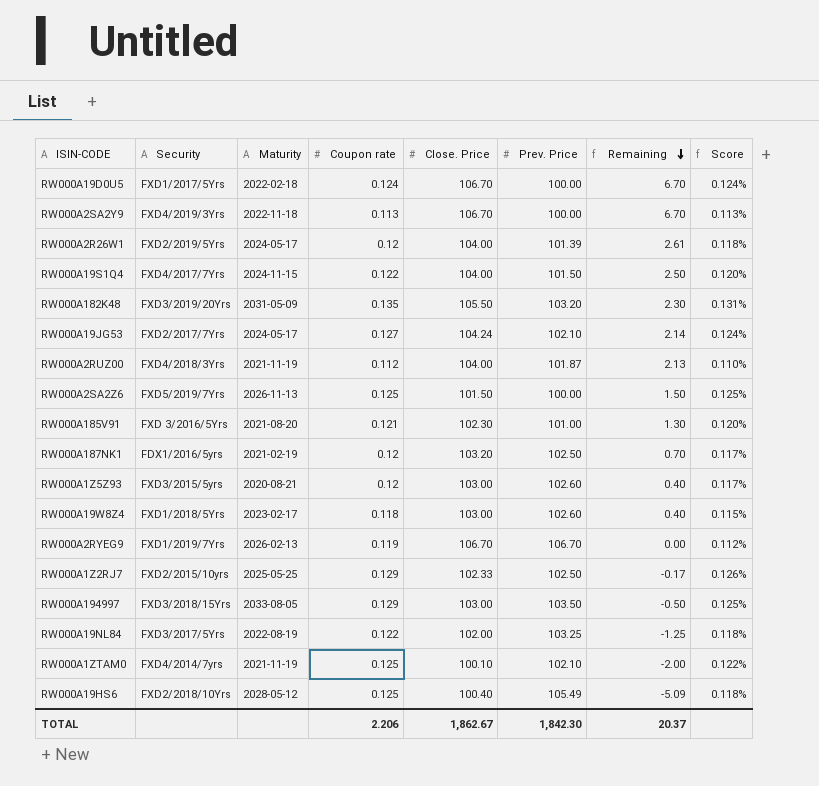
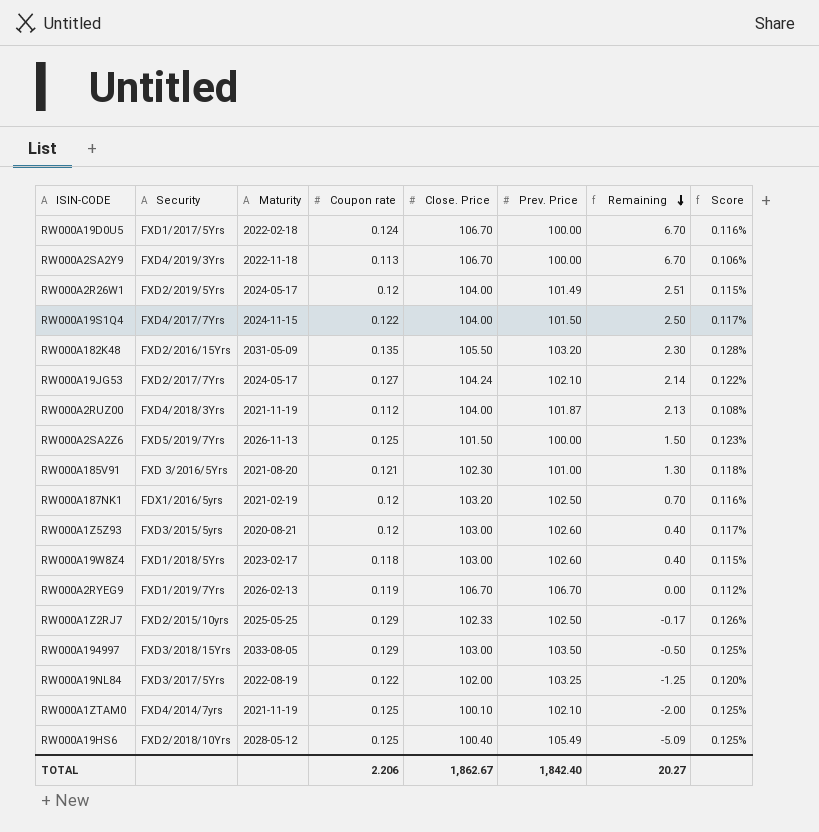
column Score | formula: [Coupon rate] / [Prev. Price] -> [Coupon rate] / [Close. Price]
RW000A2R26W1 | Prev. Price: 101.39 -> 101.49
RW000A2R26W1 | Remaining: 2.61 -> 2.51
RW000A182K48 | Security: FXD3/2019/20Yrs -> FXD2/2016/15Yrs
TOTAL | Prev. Price: 1,842.30 -> 1,842.40
TOTAL | Remaining: 20.37 -> 20.27

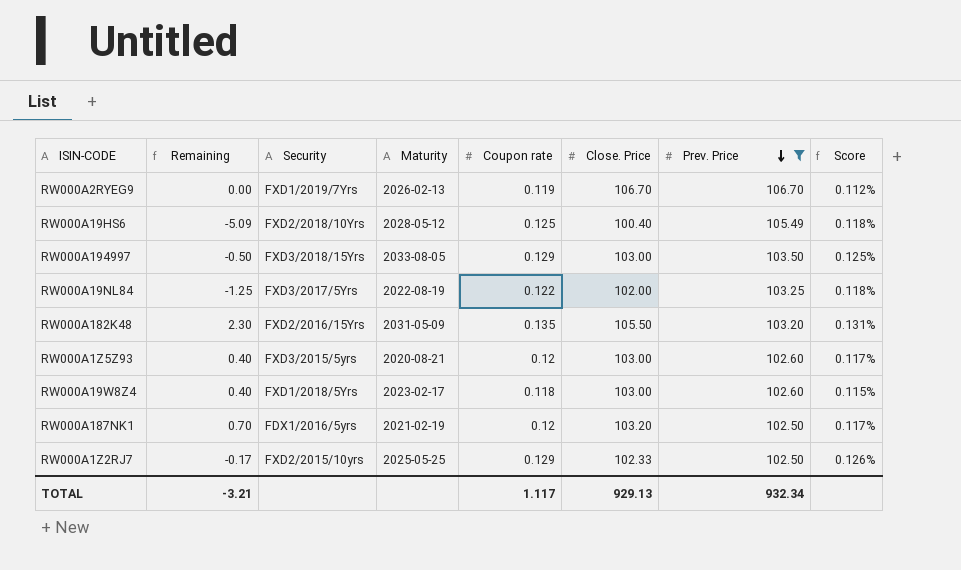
filter: none -> Prev. Price >= 102.50
row order: Remaining descending -> Prev. Price descending
column Remaining | position: 7 -> 2
column Score | formula: [Coupon rate] / [Close. Price] -> [Coupon rate] / [Prev. Price]
TOTAL | Remaining: 20.27 -> -3.21
TOTAL | Coupon rate: 2.206 -> 1.117
TOTAL | Close. Price: 1,862.67 -> 929.13
TOTAL | Prev. Price: 1,842.40 -> 932.34

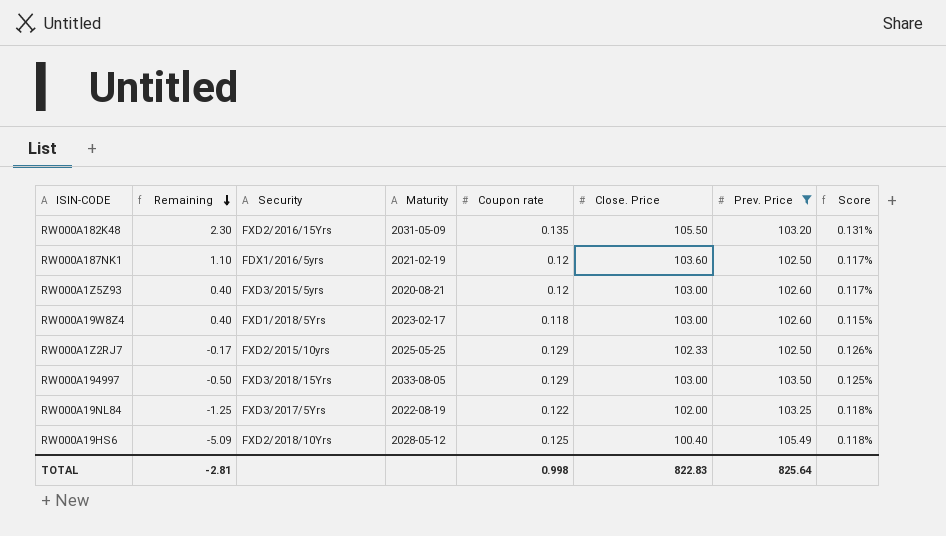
row order: Prev. Price descending -> Remaining descending
row RW000A2RYEG9: 0.00 | FXD1/2019/7Yrs | 2026-02-13 | 0.119 | 106.70 | 106.70 | 0.112% -> none
RW000A187NK1 | Remaining: 0.70 -> 1.10
RW000A187NK1 | Close. Price: 103.20 -> 103.60
TOTAL | Remaining: -3.21 -> -2.81
TOTAL | Coupon rate: 1.117 -> 0.998
TOTAL | Close. Price: 929.13 -> 822.83
TOTAL | Prev. Price: 932.34 -> 825.64

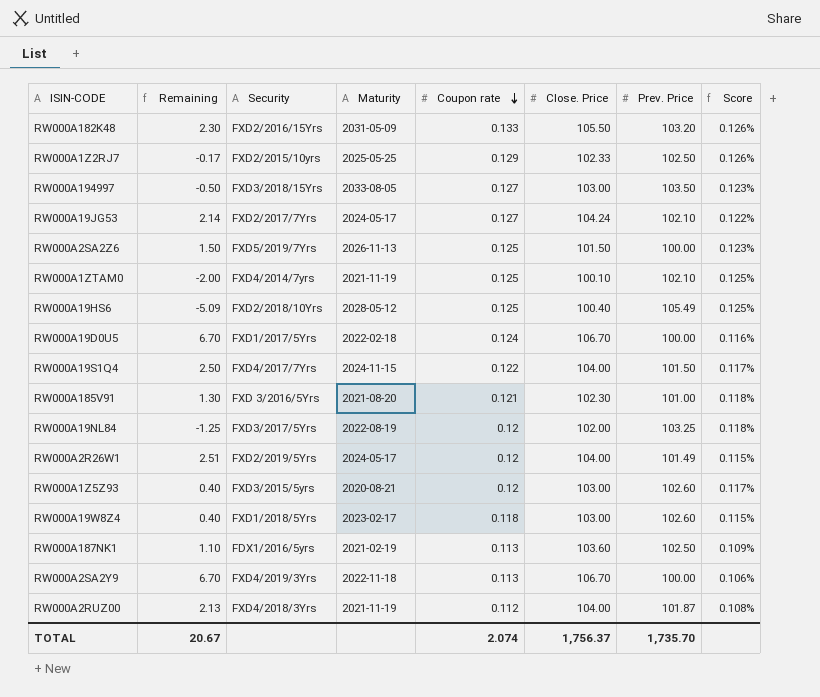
filter: Prev. Price >= 102.50 -> none
row order: Remaining descending -> Coupon rate descending
column Score | formula: [Coupon rate] / [Prev. Price] -> [Coupon rate] / [Close. Price]
RW000A182K48 | Coupon rate: 0.135 -> 0.133
RW000A194997 | Coupon rate: 0.129 -> 0.127
RW000A19NL84 | Coupon rate: 0.122 -> 0.12
RW000A187NK1 | Coupon rate: 0.12 -> 0.113
TOTAL | Remaining: -2.81 -> 20.67
TOTAL | Coupon rate: 0.998 -> 2.074
TOTAL | Close. Price: 822.83 -> 1,756.37
TOTAL | Prev. Price: 825.64 -> 1,735.70

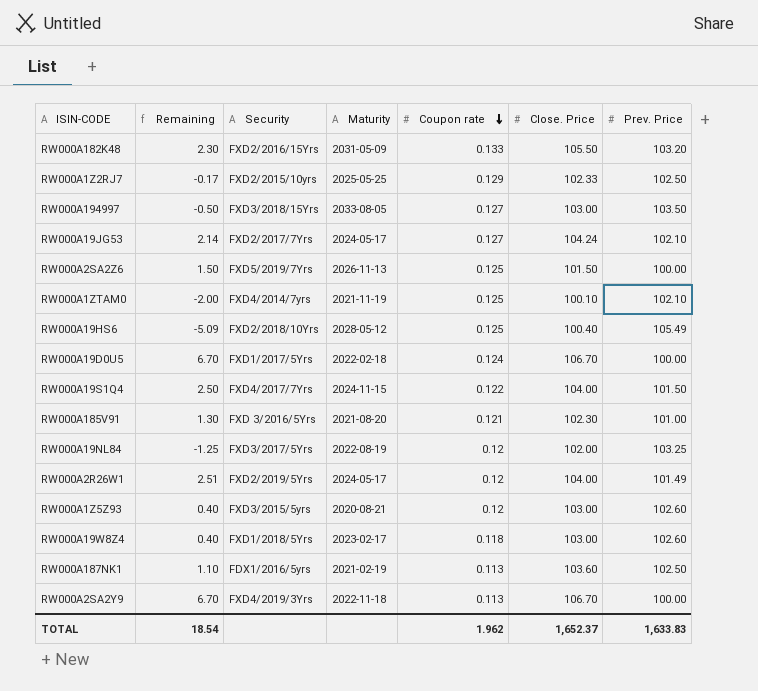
column Score | formula: [Coupon rate] / [Close. Price] -> none
row RW000A2RUZ00: 2.13 | FXD4/2018/3Yrs | 2021-11-19 | 0.112 | 104.00 | 101.87 | 0.108% -> none
TOTAL | Remaining: 20.67 -> 18.54
TOTAL | Coupon rate: 2.074 -> 1.962
TOTAL | Close. Price: 1,756.37 -> 1,652.37
TOTAL | Prev. Price: 1,735.70 -> 1,633.83

